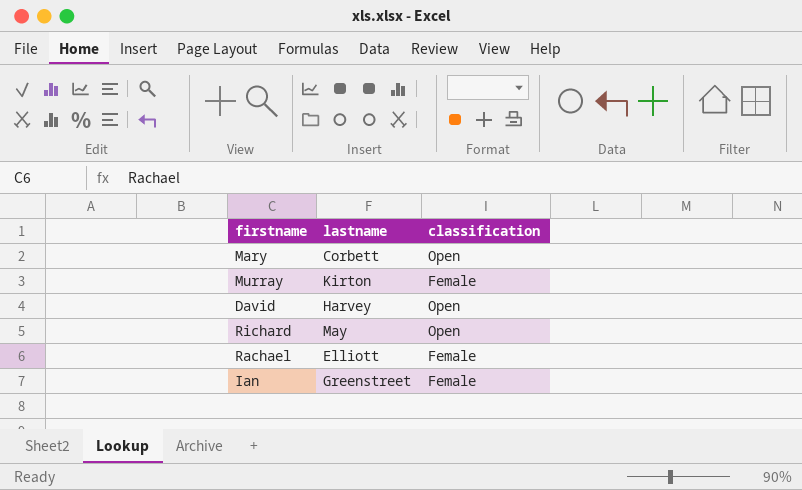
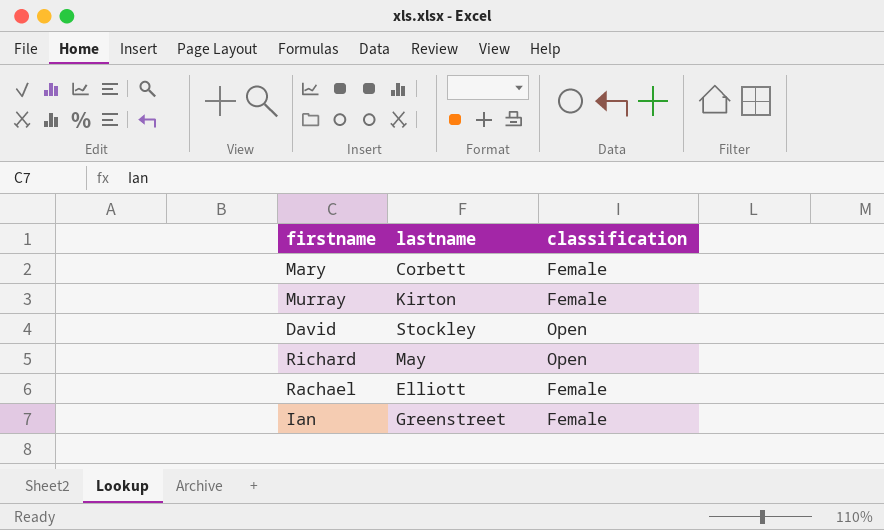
Mary | classification: Open -> Female
David | lastname: Harvey -> Stockley

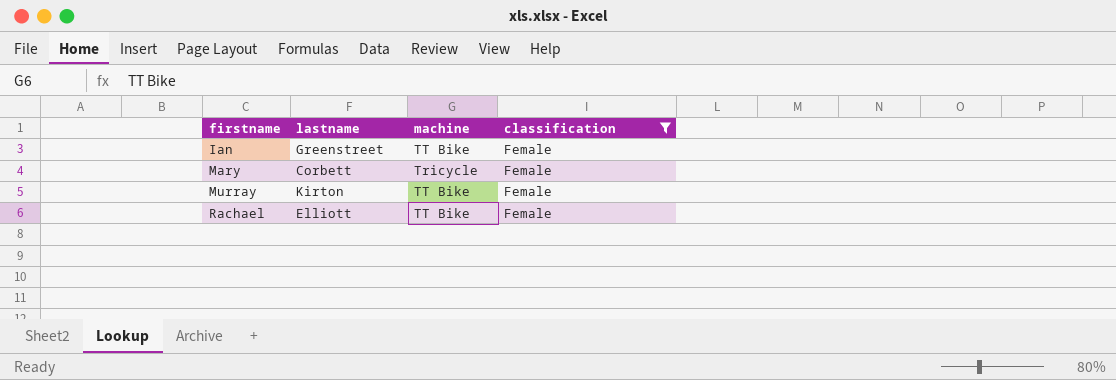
filter: none -> classification = Female
row order: none -> firstname ascending
column machine | position: none -> 3

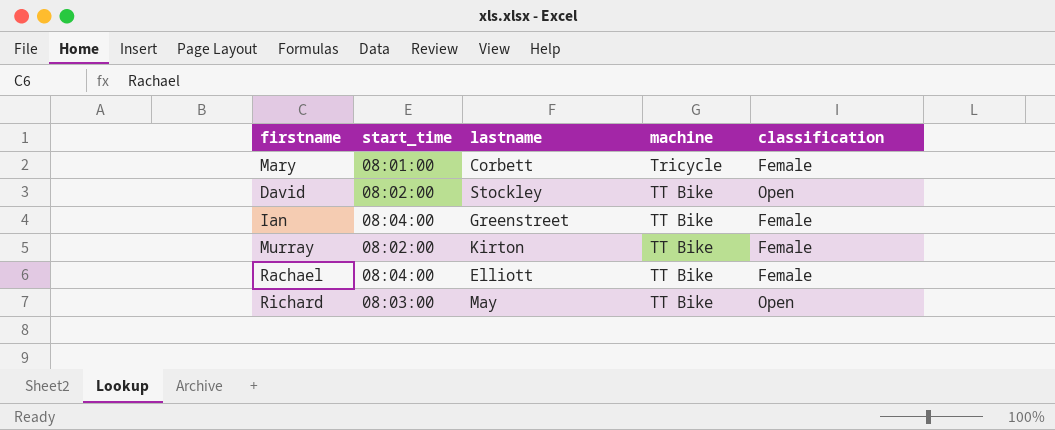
filter: classification = Female -> none
row order: firstname ascending -> machine ascending
column start_time | position: none -> 2

